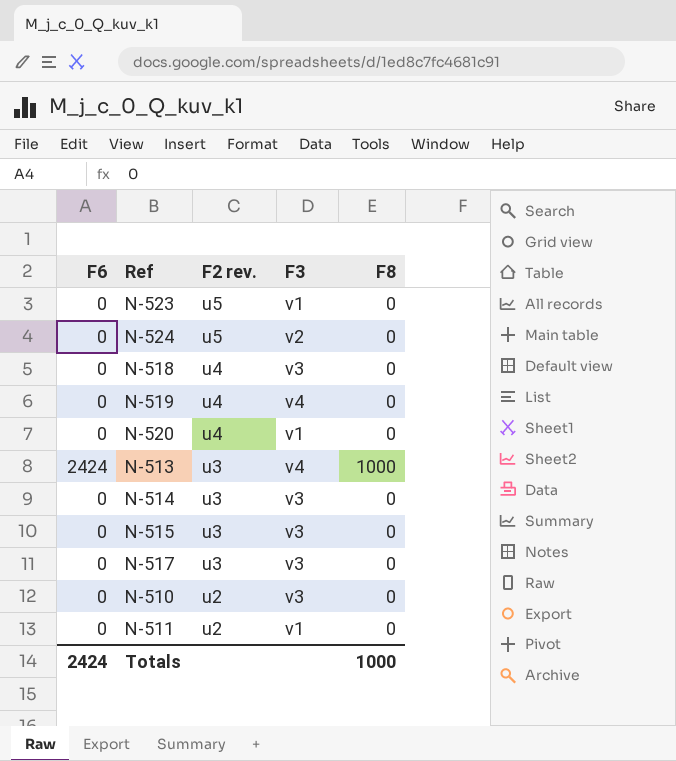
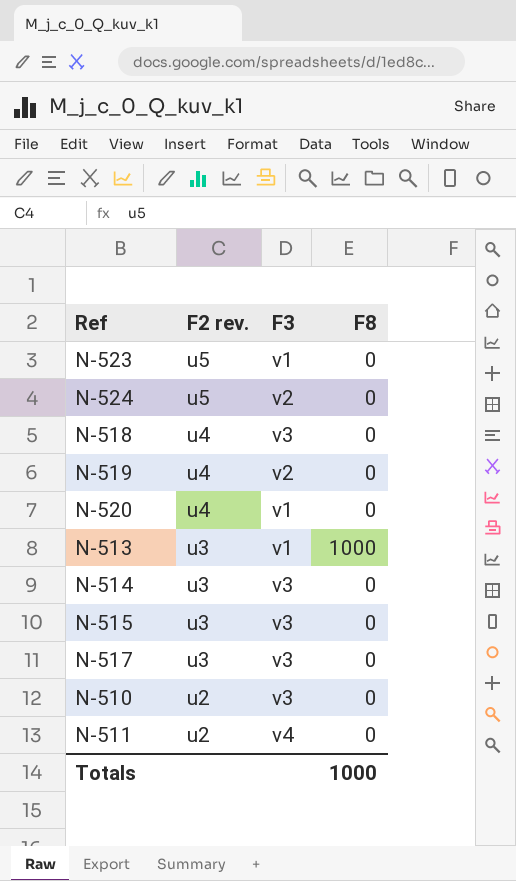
column F6 | position: 1 -> none
N-519 | F3: v4 -> v2
N-513 | F3: v4 -> v1
N-511 | F3: v1 -> v4

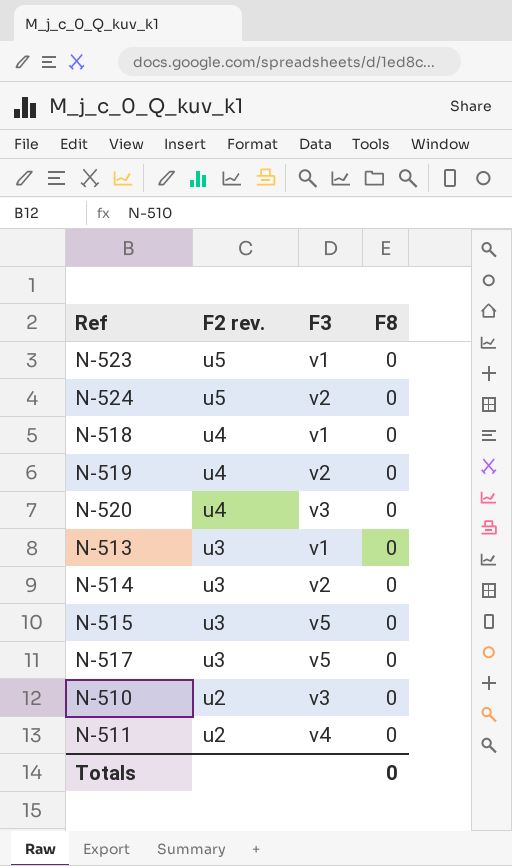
N-518 | F3: v3 -> v1
N-520 | F3: v1 -> v3
N-513 | F8: 1000 -> 0
N-514 | F3: v3 -> v2
N-515 | F3: v3 -> v5
N-517 | F3: v3 -> v5
Totals | F8: 1000 -> 0

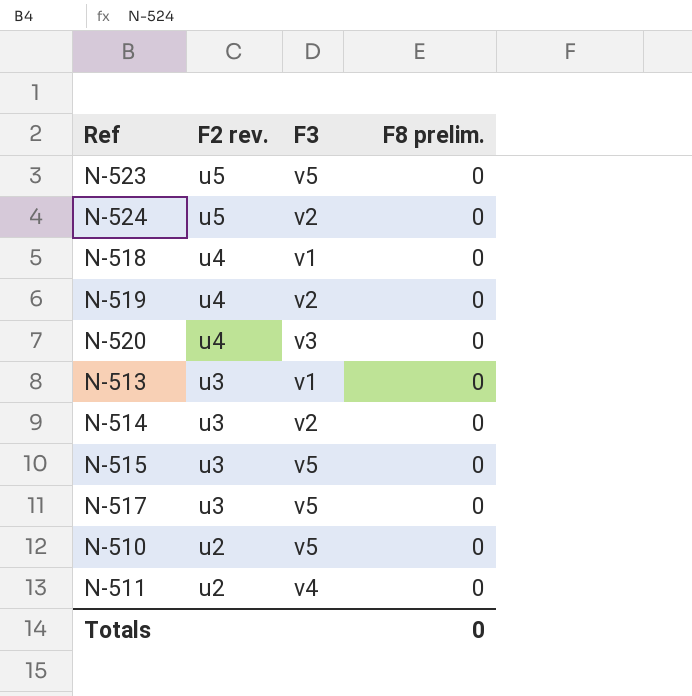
column name: F8 -> F8 prelim.
N-523 | F3: v1 -> v5
N-510 | F3: v3 -> v5

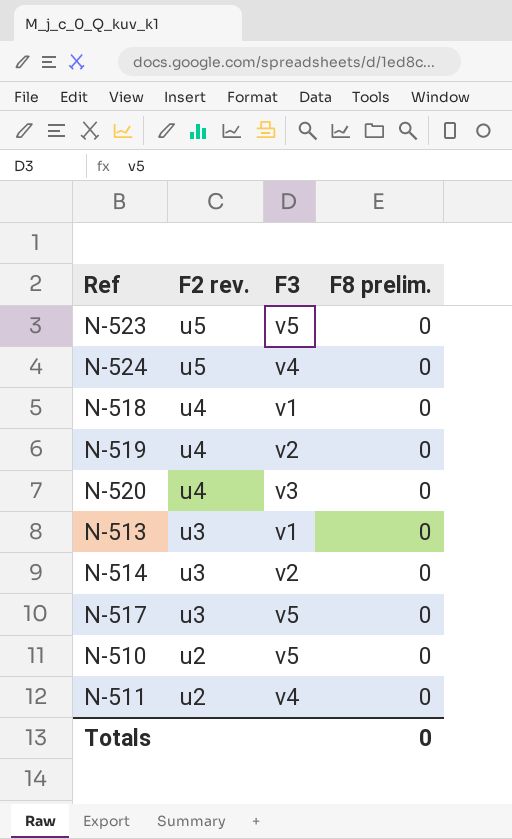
row N-515: u3 | v5 | 0 -> none
N-524 | F3: v2 -> v4

